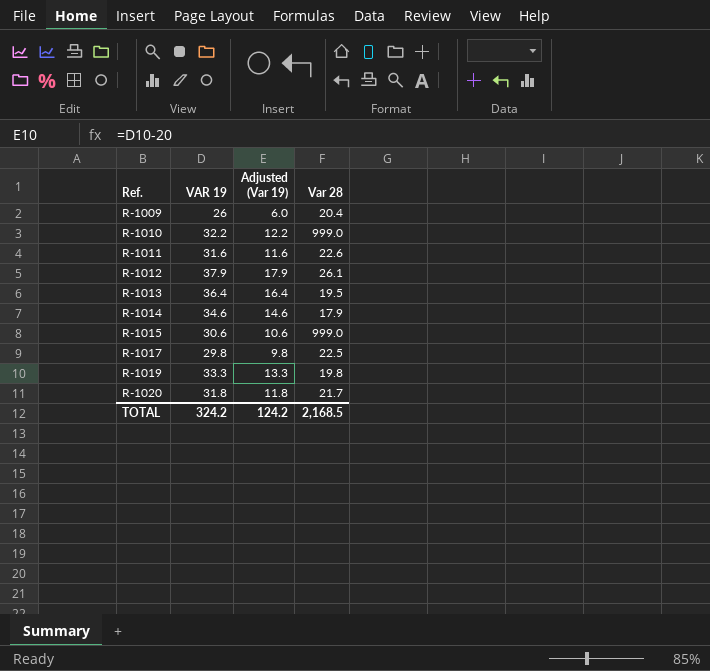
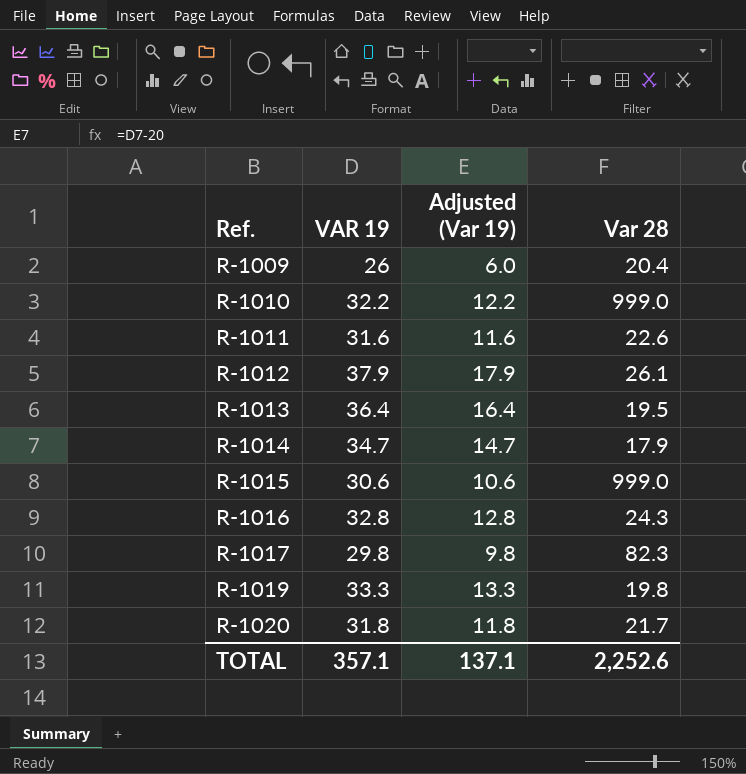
R-1014 | VAR 19: 34.6 -> 34.7
R-1014 | Adjusted (Var 19): 14.6 -> 14.7
row R-1016: none -> 32.8 | 12.8 | 24.3
R-1017 | Var 28: 22.5 -> 82.3
TOTAL | VAR 19: 324.2 -> 357.1
TOTAL | Adjusted (Var 19): 124.2 -> 137.1
TOTAL | Var 28: 2,168.5 -> 2,252.6

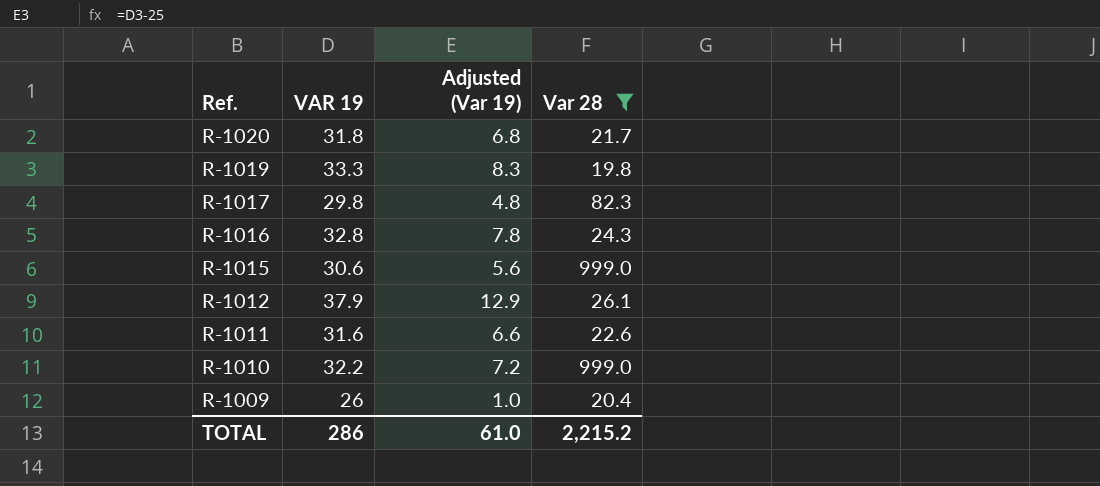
filter: none -> Var 28 >= 19.8
row order: Ref. ascending -> Ref. descending
column Adjusted (Var 19) | formula: [VAR 19] - 20 -> [VAR 19] - 25
TOTAL | VAR 19: 357.1 -> 286
TOTAL | Adjusted (Var 19): 137.1 -> 61.0
TOTAL | Var 28: 2,252.6 -> 2,215.2

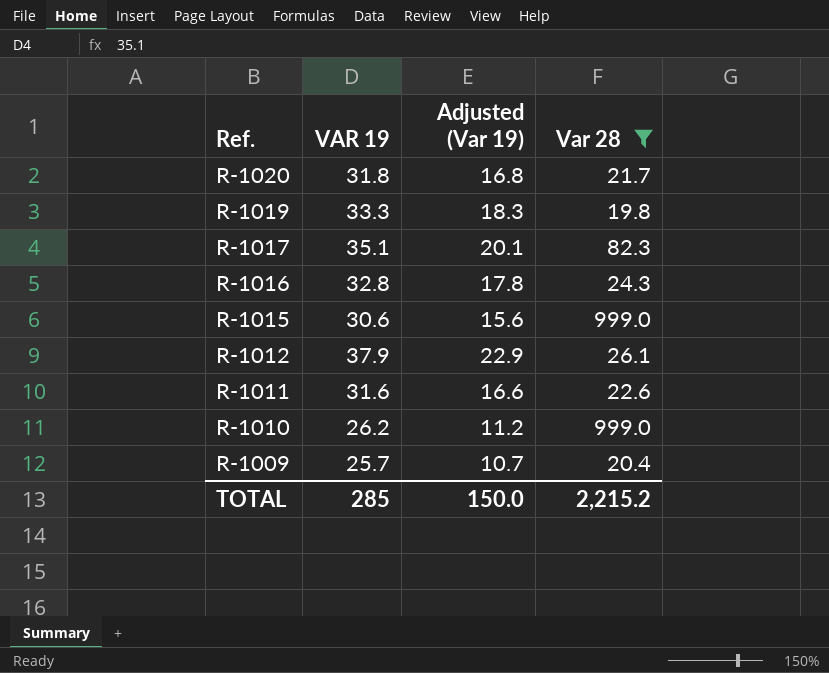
column Adjusted (Var 19) | formula: [VAR 19] - 25 -> [VAR 19] - 15
R-1017 | VAR 19: 29.8 -> 35.1
R-1010 | VAR 19: 32.2 -> 26.2
R-1009 | VAR 19: 26 -> 25.7
TOTAL | VAR 19: 286 -> 285
TOTAL | Adjusted (Var 19): 61.0 -> 150.0

